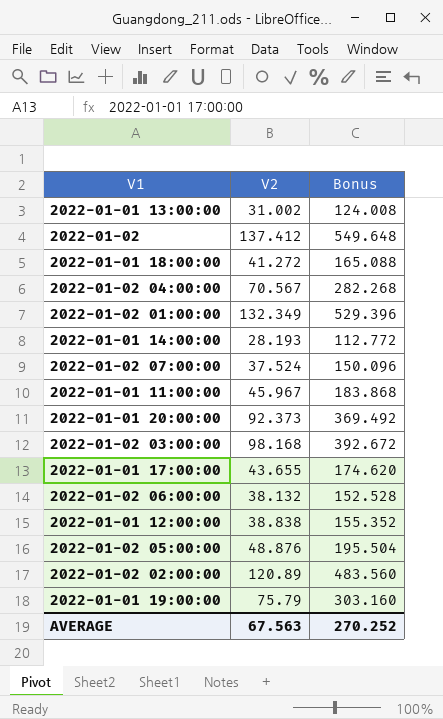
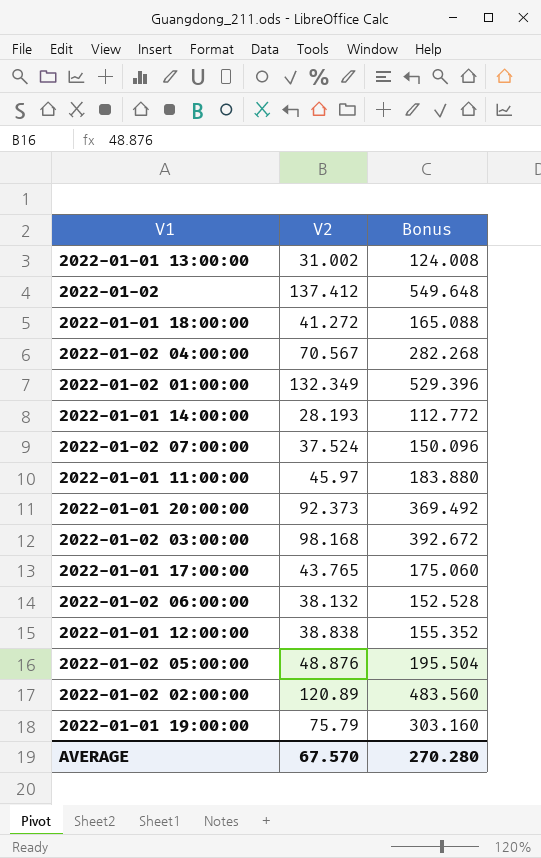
2022-01-01 11:00:00 | V2: 45.967 -> 45.97
2022-01-01 11:00:00 | Bonus: 183.868 -> 183.880
2022-01-01 17:00:00 | V2: 43.655 -> 43.765
2022-01-01 17:00:00 | Bonus: 174.620 -> 175.060
AVERAGE | V2: 67.563 -> 67.570
AVERAGE | Bonus: 270.252 -> 270.280

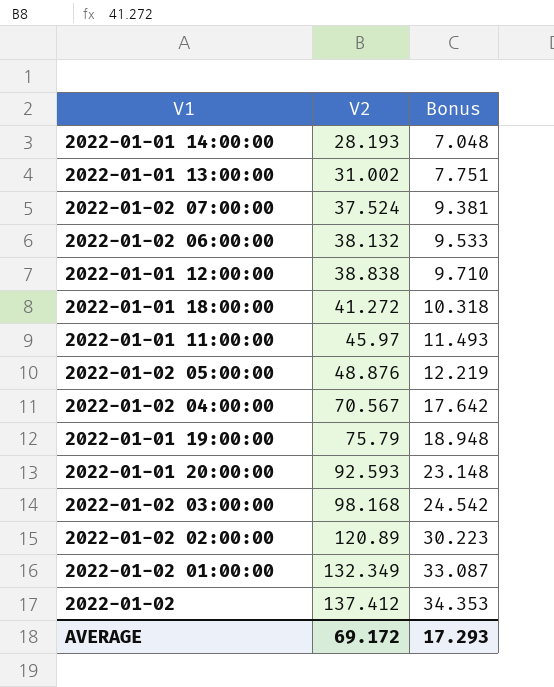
row order: none -> V2 ascending
column Bonus | formula: [V2] * 4 -> [V2] * 0.25
row 2022-01-01 17:00:00: 43.765 | 175.060 -> none
2022-01-01 20:00:00 | V2: 92.373 -> 92.593
AVERAGE | V2: 67.570 -> 69.172
AVERAGE | Bonus: 270.280 -> 17.293

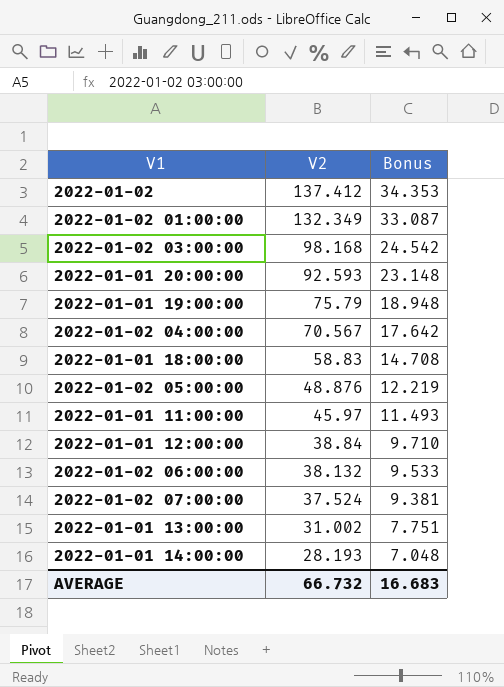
row order: V2 ascending -> V2 descending
row 2022-01-02 02:00:00: 120.89 | 30.223 -> none
2022-01-01 18:00:00 | V2: 41.272 -> 58.83
2022-01-01 18:00:00 | Bonus: 10.318 -> 14.708
2022-01-01 12:00:00 | V2: 38.838 -> 38.84
AVERAGE | V2: 69.172 -> 66.732
AVERAGE | Bonus: 17.293 -> 16.683

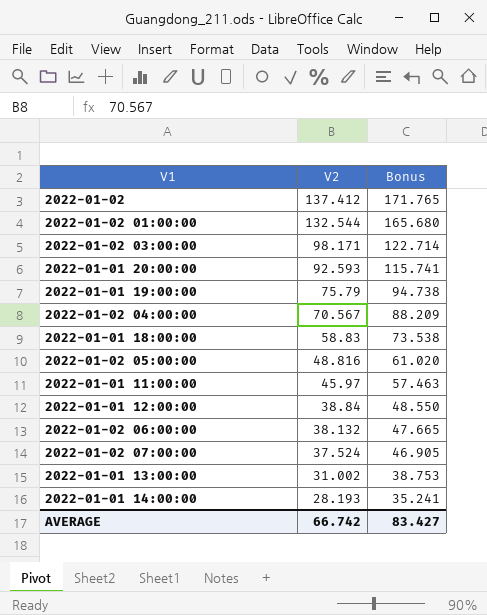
column Bonus | formula: [V2] * 0.25 -> [V2] * 1.25
2022-01-02 01:00:00 | V2: 132.349 -> 132.544
2022-01-02 03:00:00 | V2: 98.168 -> 98.171
2022-01-02 05:00:00 | V2: 48.876 -> 48.816
AVERAGE | V2: 66.732 -> 66.742
AVERAGE | Bonus: 16.683 -> 83.427

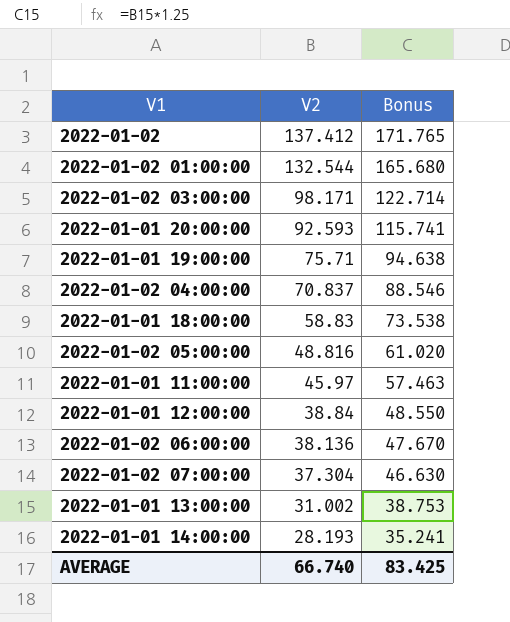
2022-01-01 19:00:00 | V2: 75.79 -> 75.71
2022-01-01 19:00:00 | Bonus: 94.738 -> 94.638
2022-01-02 04:00:00 | V2: 70.567 -> 70.837
2022-01-02 04:00:00 | Bonus: 88.209 -> 88.546
2022-01-02 06:00:00 | V2: 38.132 -> 38.136
2022-01-02 06:00:00 | Bonus: 47.665 -> 47.670
2022-01-02 07:00:00 | V2: 37.524 -> 37.304
2022-01-02 07:00:00 | Bonus: 46.905 -> 46.630
AVERAGE | V2: 66.742 -> 66.740
AVERAGE | Bonus: 83.427 -> 83.425

